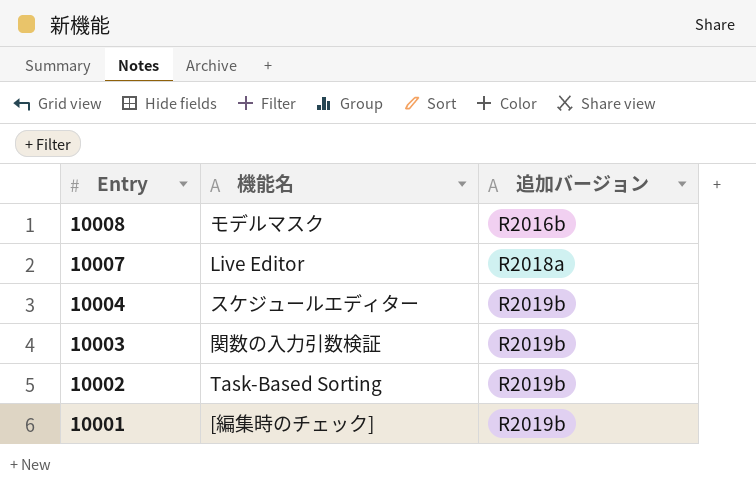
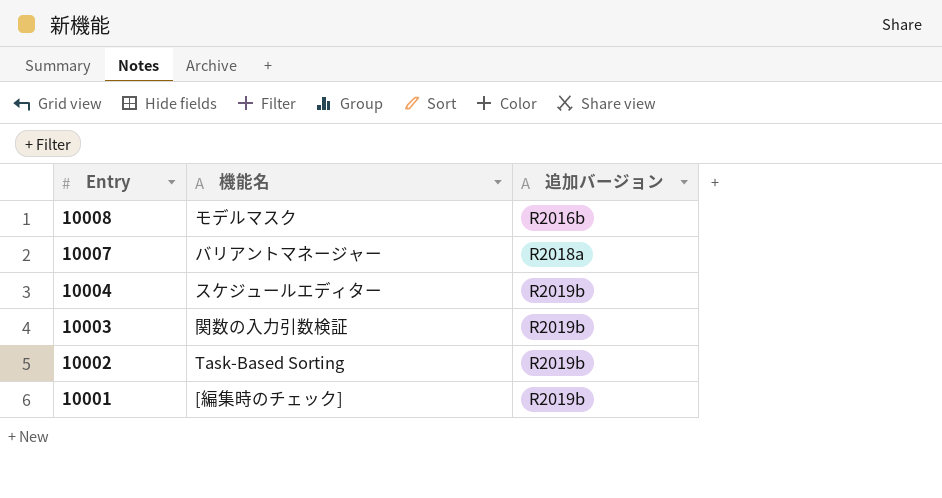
10007 | 機能名: Live Editor -> バリアントマネージャー

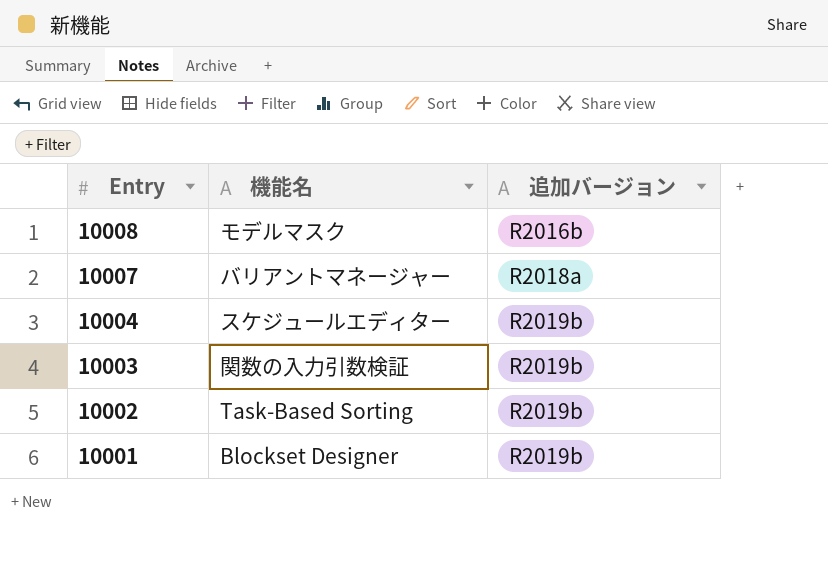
10001 | 機能名: [編集時のチェック] -> Blockset Designer

